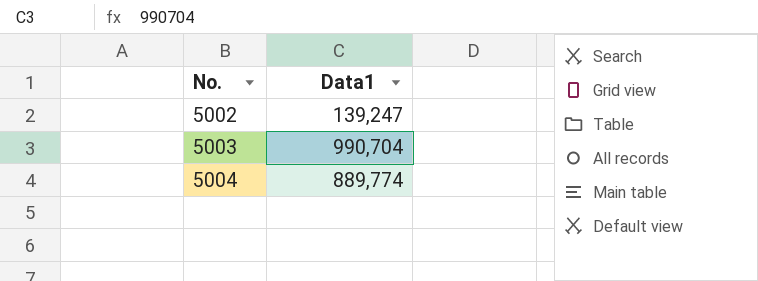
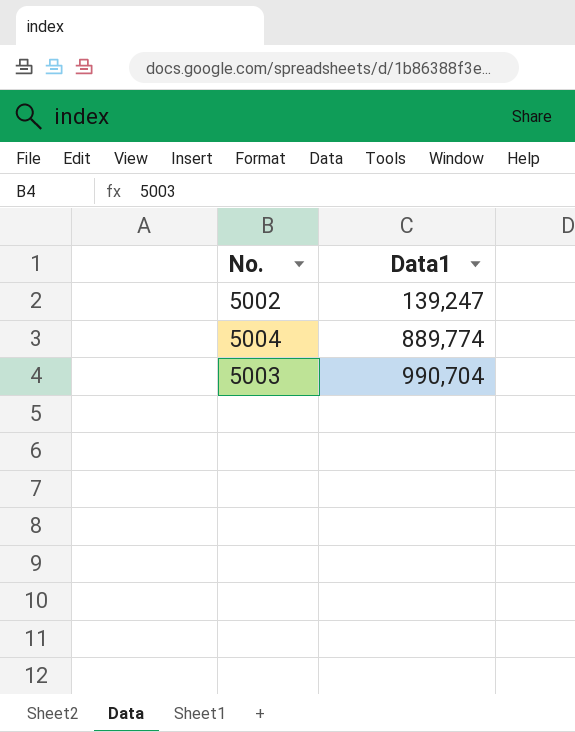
row order: No. ascending -> Data1 ascending

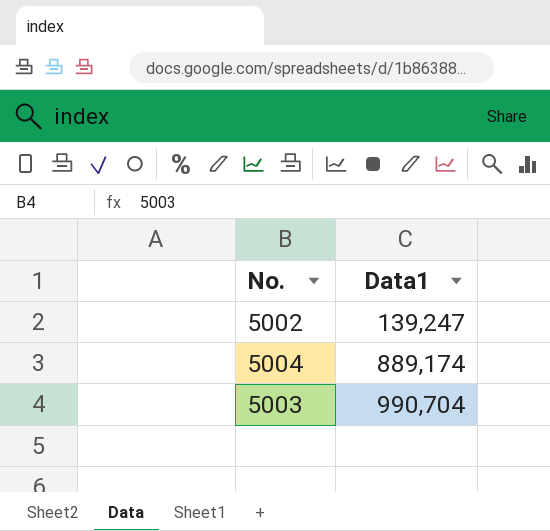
5004 | Data1: 889,774 -> 889,174

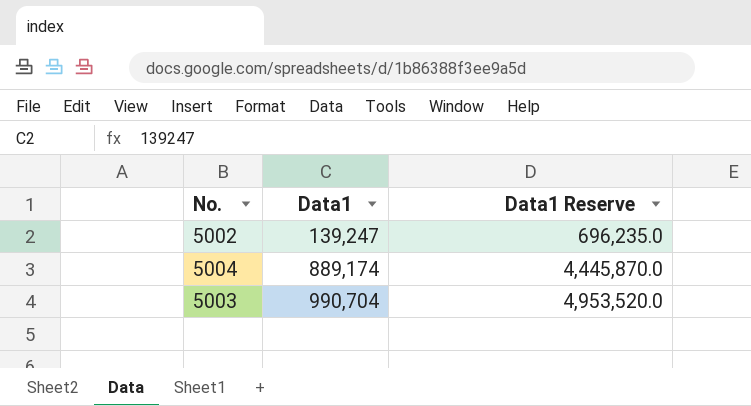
column Data1 Reserve | formula: none -> [Data1] * 5

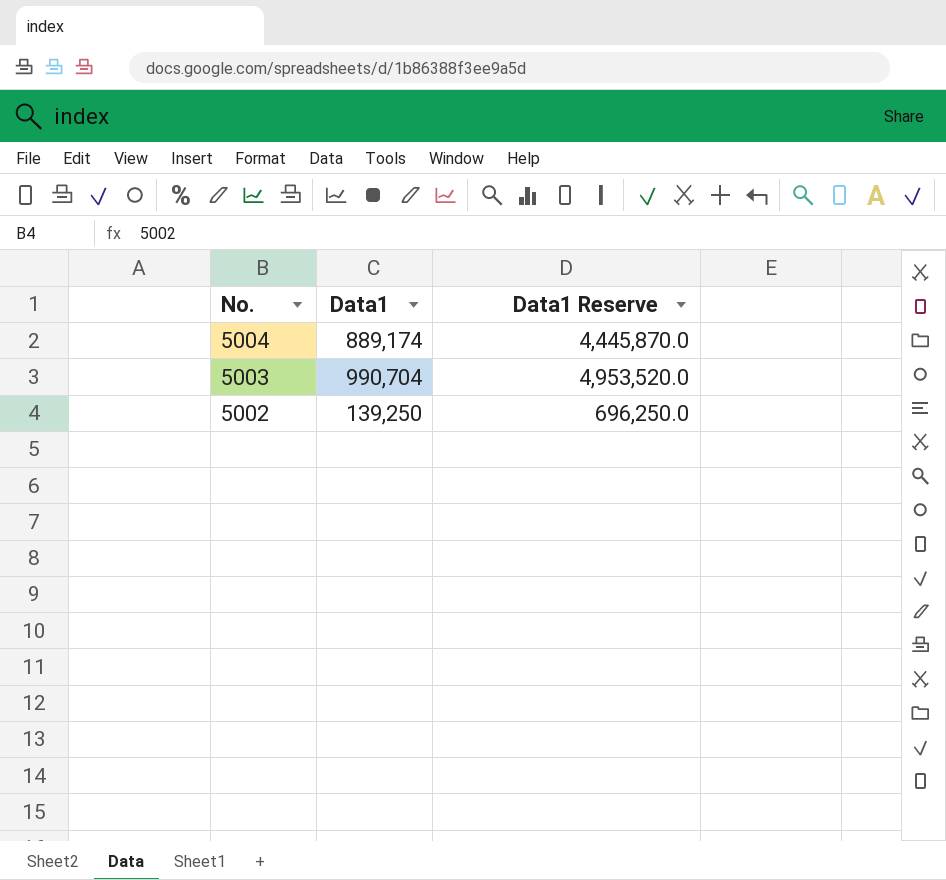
row order: Data1 ascending -> No. descending
5002 | Data1: 139,247 -> 139,250
5002 | Data1 Reserve: 696,235.0 -> 696,250.0

